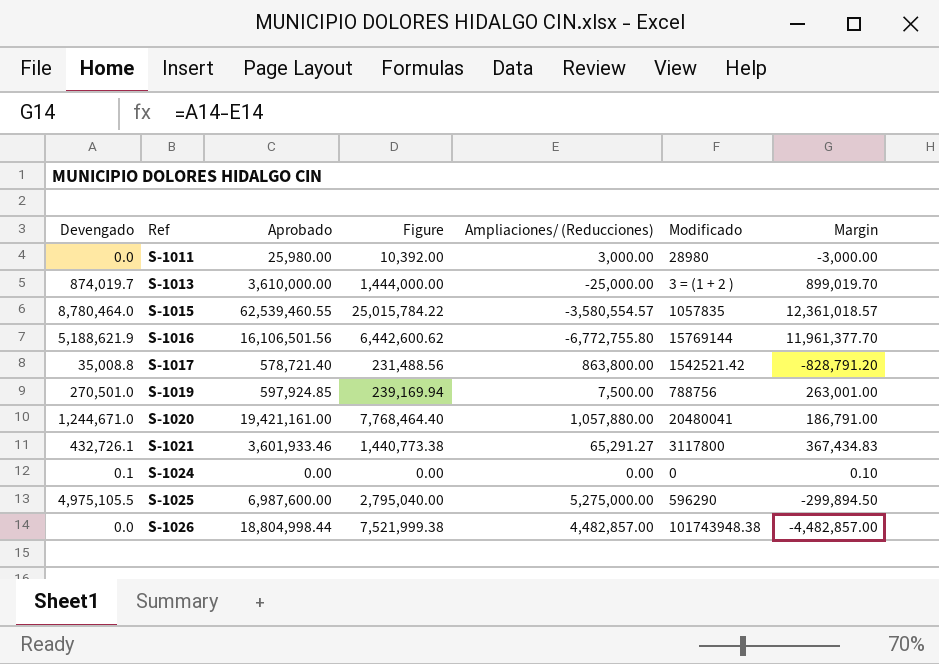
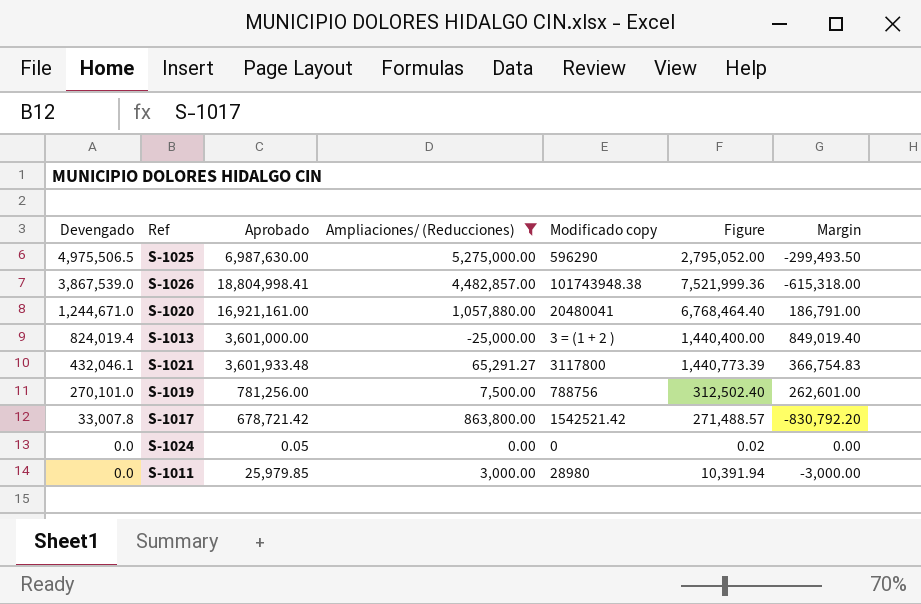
filter: none -> Ampliaciones/ (Reducciones) >= -25,000.00
row order: Ref ascending -> Devengado descending
column name: Modificado -> Modificado copy
column Figure | position: 4 -> 6
S-1025 | Devengado: 4,975,105.5 -> 4,975,506.5
S-1025 | Aprobado: 6,987,600.00 -> 6,987,630.00
S-1025 | Figure: 2,795,040.00 -> 2,795,052.00
S-1025 | Margin: -299,894.50 -> -299,493.50
S-1026 | Devengado: 0.0 -> 3,867,539.0
S-1026 | Aprobado: 18,804,998.44 -> 18,804,998.41
S-1026 | Figure: 7,521,999.38 -> 7,521,999.36
S-1026 | Margin: -4,482,857.00 -> -615,318.00
S-1020 | Aprobado: 19,421,161.00 -> 16,921,161.00
S-1020 | Figure: 7,768,464.40 -> 6,768,464.40
S-1013 | Devengado: 874,019.7 -> 824,019.4
S-1013 | Aprobado: 3,610,000.00 -> 3,601,000.00
S-1013 | Figure: 1,444,000.00 -> 1,440,400.00
S-1013 | Margin: 899,019.70 -> 849,019.40
S-1021 | Devengado: 432,726.1 -> 432,046.1
S-1021 | Aprobado: 3,601,933.46 -> 3,601,933.48
S-1021 | Figure: 1,440,773.38 -> 1,440,773.39
S-1021 | Margin: 367,434.83 -> 366,754.83
S-1019 | Devengado: 270,501.0 -> 270,101.0
S-1019 | Aprobado: 597,924.85 -> 781,256.00
S-1019 | Figure: 239,169.94 -> 312,502.40
S-1019 | Margin: 263,001.00 -> 262,601.00
S-1017 | Devengado: 35,008.8 -> 33,007.8
S-1017 | Aprobado: 578,721.40 -> 678,721.42
S-1017 | Figure: 231,488.56 -> 271,488.57
S-1017 | Margin: -828,791.20 -> -830,792.20
S-1024 | Devengado: 0.1 -> 0.0
S-1024 | Aprobado: 0.00 -> 0.05
S-1024 | Figure: 0.00 -> 0.02
S-1024 | Margin: 0.10 -> 0.00
S-1011 | Aprobado: 25,980.00 -> 25,979.85
S-1011 | Figure: 10,392.00 -> 10,391.94

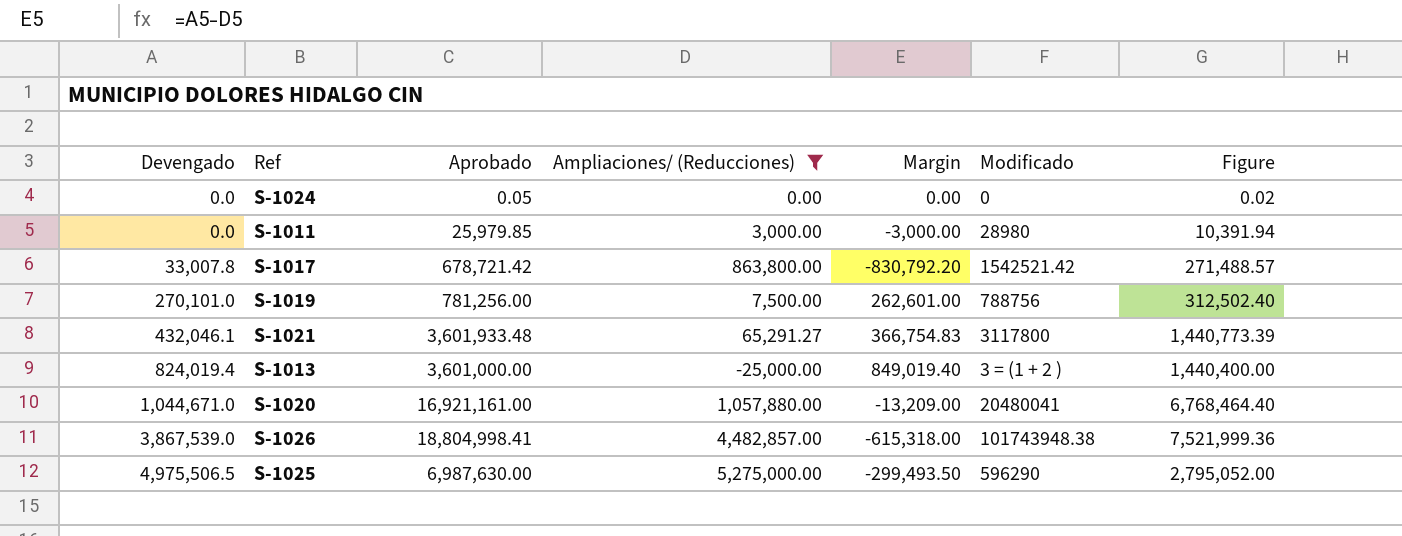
row order: Devengado descending -> Devengado ascending
column Margin | position: 7 -> 5
column name: Modificado copy -> Modificado
S-1020 | Devengado: 1,244,671.0 -> 1,044,671.0
S-1020 | Margin: 186,791.00 -> -13,209.00

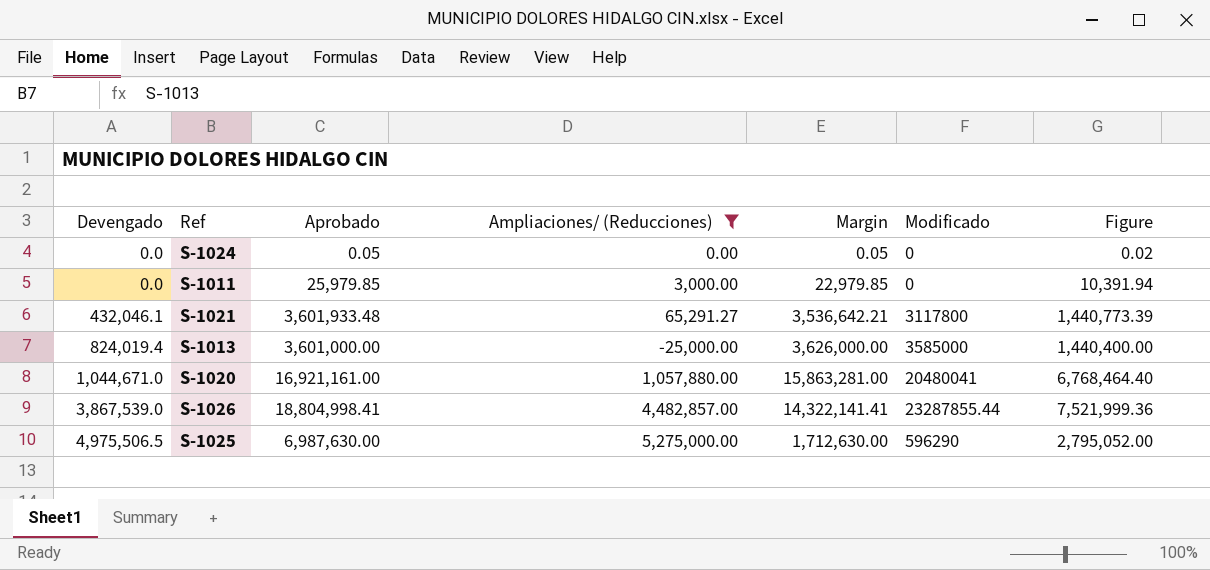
column Margin | formula: [Devengado] - [Ampliaciones/ (Reducciones)] -> [Aprobado] - [Ampliaciones/ (Reducciones)]
row S-1017: 33,007.8 | 678,721.42 | 863,800.00 | -830,792.20 | 1542521.42 | 271,488.57 -> none
row S-1019: 270,101.0 | 781,256.00 | 7,500.00 | 262,601.00 | 788756 | 312,502.40 -> none
S-1011 | Modificado: 28980 -> 0
S-1013 | Modificado: 3 = (1 + 2 ) -> 3585000
S-1026 | Modificado: 101743948.38 -> 23287855.44

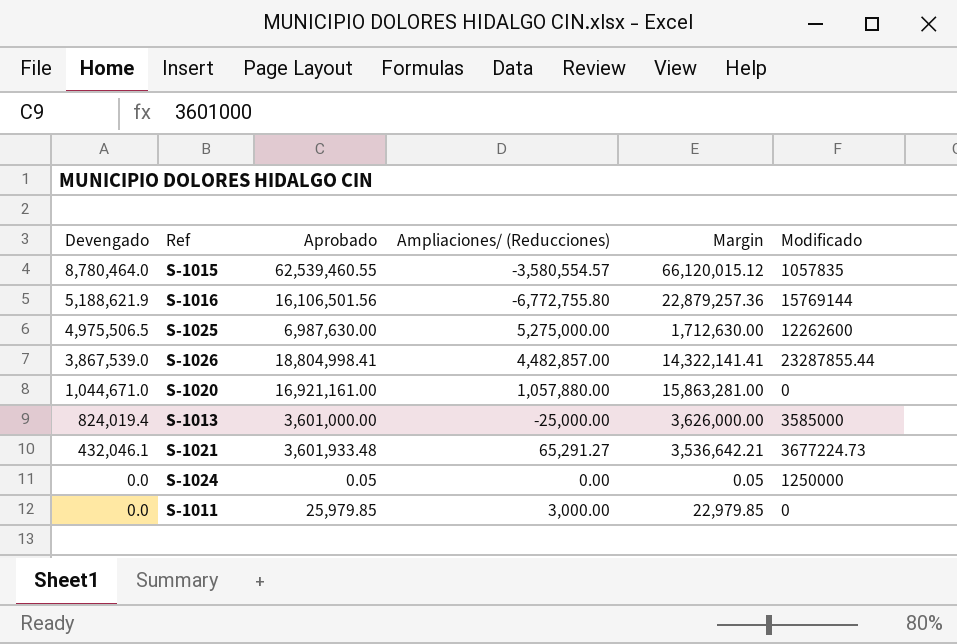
filter: Ampliaciones/ (Reducciones) >= -25,000.00 -> none
row order: Devengado ascending -> Devengado descending
column Figure | formula: [Aprobado] * 0.4 -> none
S-1025 | Modificado: 596290 -> 12262600
S-1020 | Modificado: 20480041 -> 0
S-1021 | Modificado: 3117800 -> 3677224.73
S-1024 | Modificado: 0 -> 1250000

